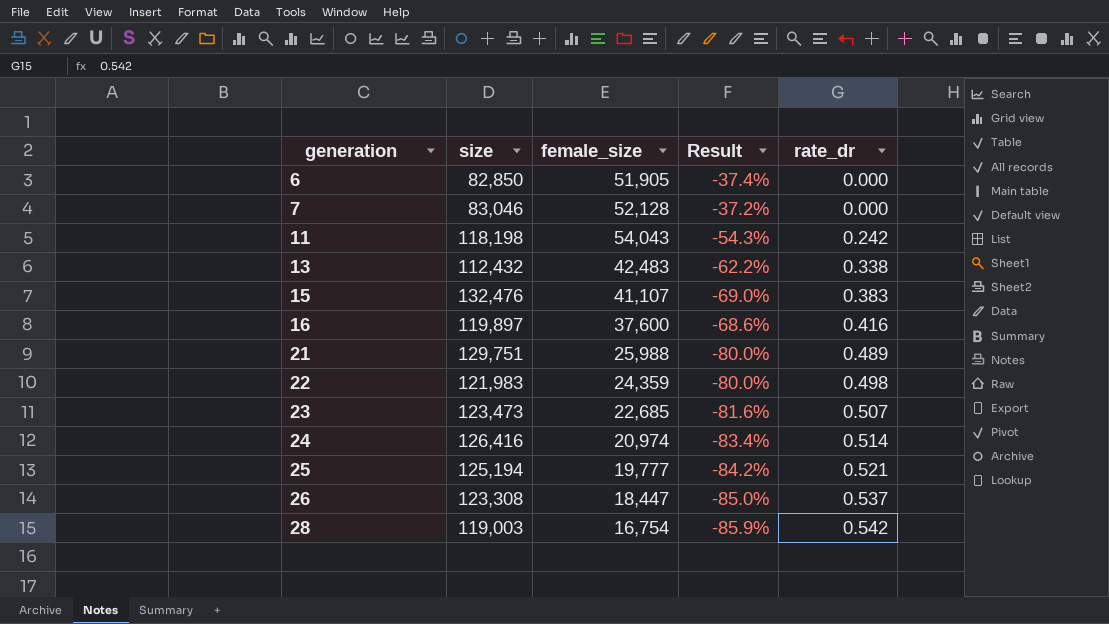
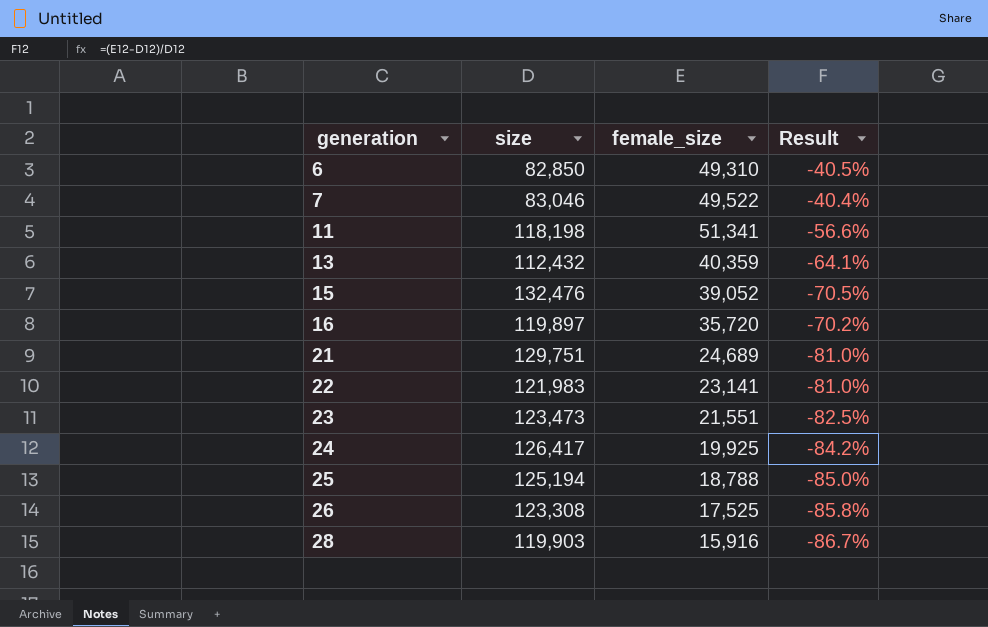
column rate_dr | position: 5 -> none
6 | female_size: 51,905 -> 49,310
6 | Result: -37.4% -> -40.5%
7 | female_size: 52,128 -> 49,522
7 | Result: -37.2% -> -40.4%
11 | female_size: 54,043 -> 51,341
11 | Result: -54.3% -> -56.6%
13 | female_size: 42,483 -> 40,359
13 | Result: -62.2% -> -64.1%
15 | female_size: 41,107 -> 39,052
15 | Result: -69.0% -> -70.5%
16 | female_size: 37,600 -> 35,720
16 | Result: -68.6% -> -70.2%
21 | female_size: 25,988 -> 24,689
21 | Result: -80.0% -> -81.0%
22 | female_size: 24,359 -> 23,141
22 | Result: -80.0% -> -81.0%
23 | female_size: 22,685 -> 21,551
23 | Result: -81.6% -> -82.5%
24 | size: 126,416 -> 126,417
24 | female_size: 20,974 -> 19,925
24 | Result: -83.4% -> -84.2%
25 | female_size: 19,777 -> 18,788
25 | Result: -84.2% -> -85.0%
26 | female_size: 18,447 -> 17,525
26 | Result: -85.0% -> -85.8%
28 | size: 119,003 -> 119,903
28 | female_size: 16,754 -> 15,916
28 | Result: -85.9% -> -86.7%

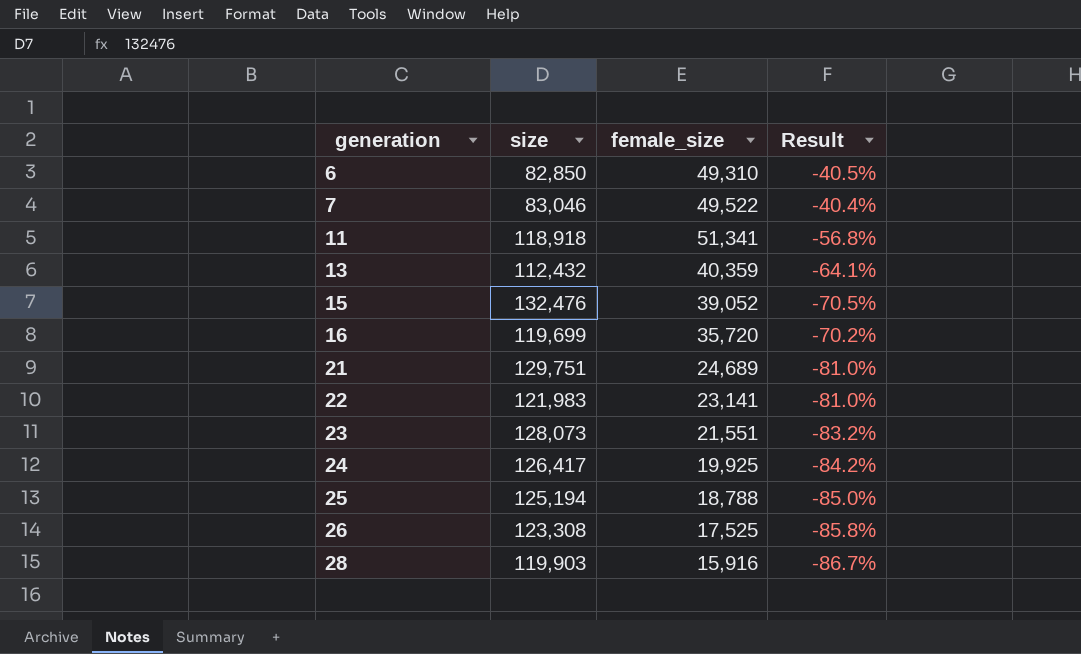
11 | size: 118,198 -> 118,918
11 | Result: -56.6% -> -56.8%
16 | size: 119,897 -> 119,699
23 | size: 123,473 -> 128,073
23 | Result: -82.5% -> -83.2%

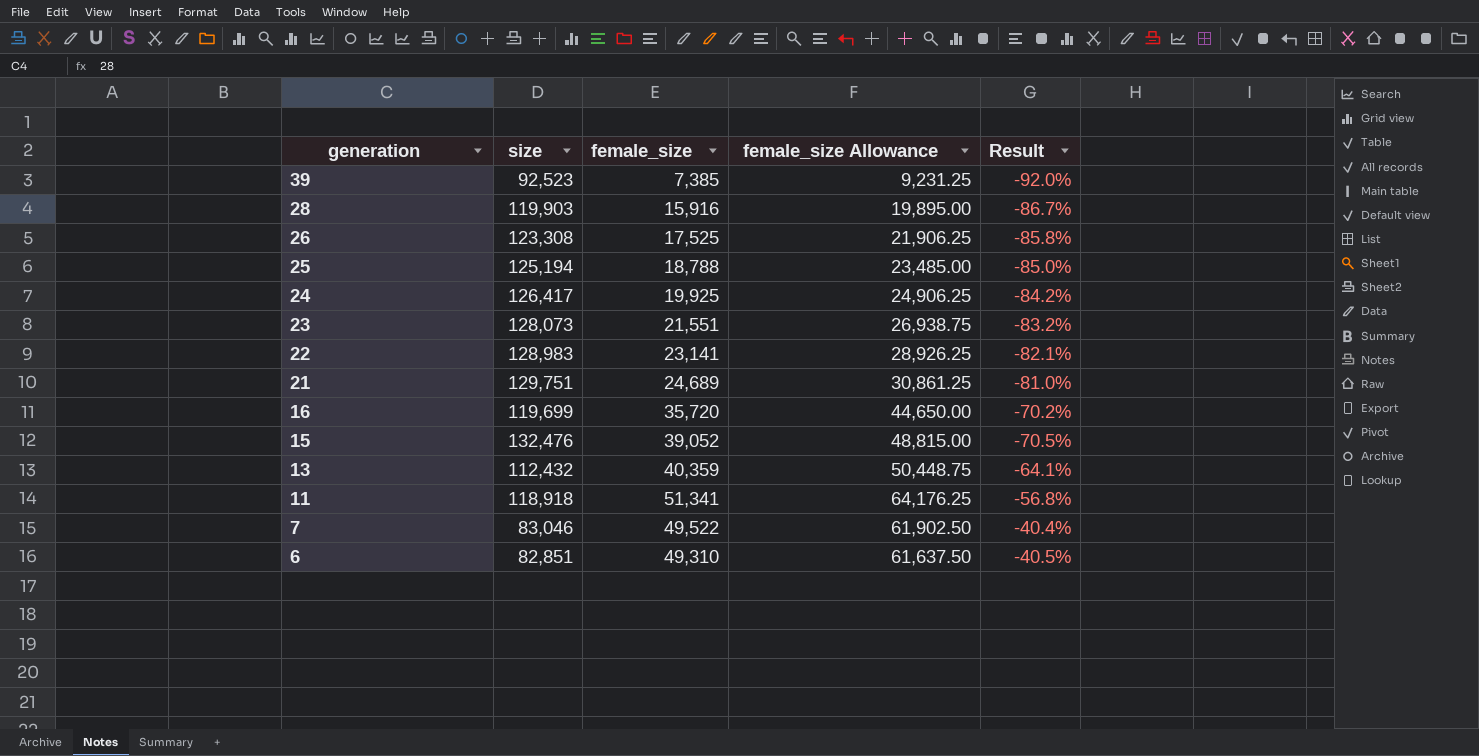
row order: generation ascending -> generation descending
column female_size Allowance | formula: none -> [female_size] * 1.25
row 39: none -> 92,523 | 7,385 | 9,231.25 | -92.0%
22 | size: 121,983 -> 128,983
22 | Result: -81.0% -> -82.1%
6 | size: 82,850 -> 82,851

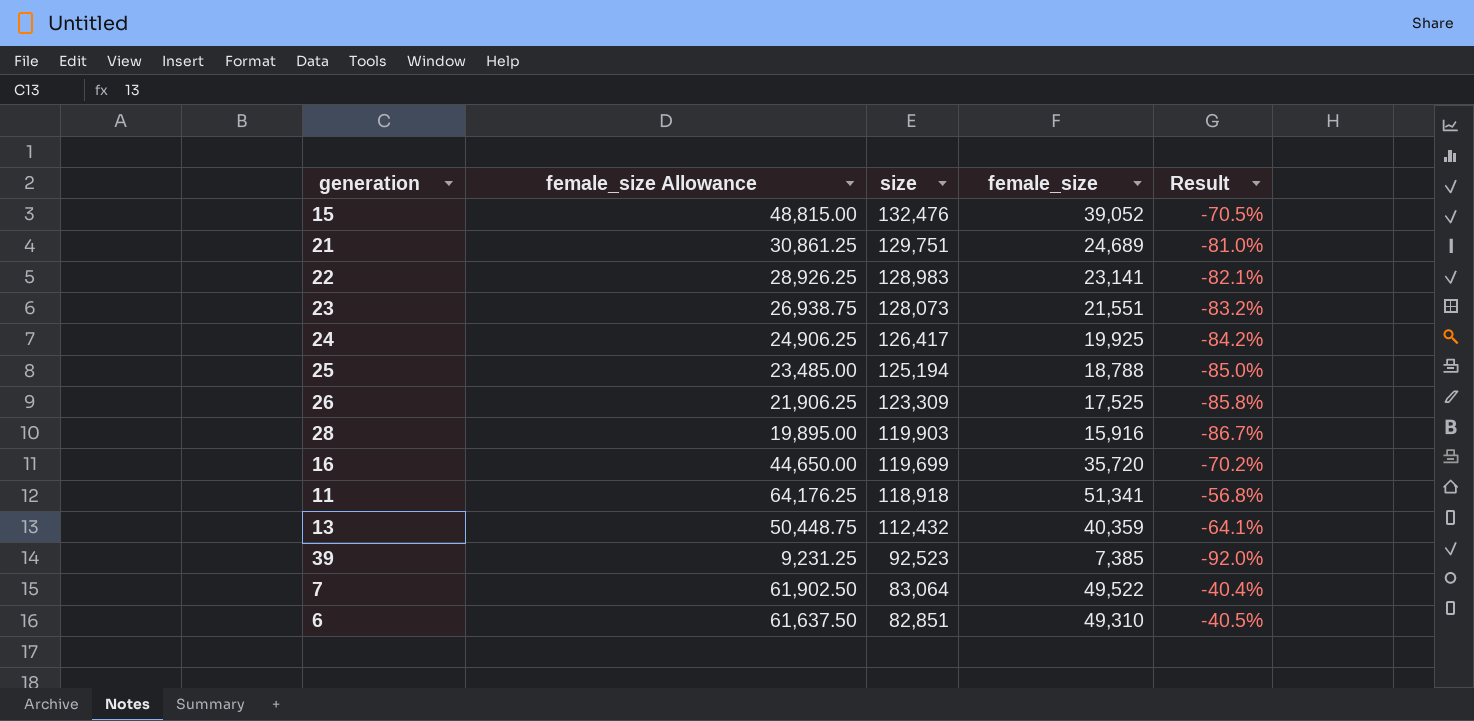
row order: generation descending -> size descending
column female_size Allowance | position: 4 -> 2
26 | size: 123,308 -> 123,309
7 | size: 83,046 -> 83,064

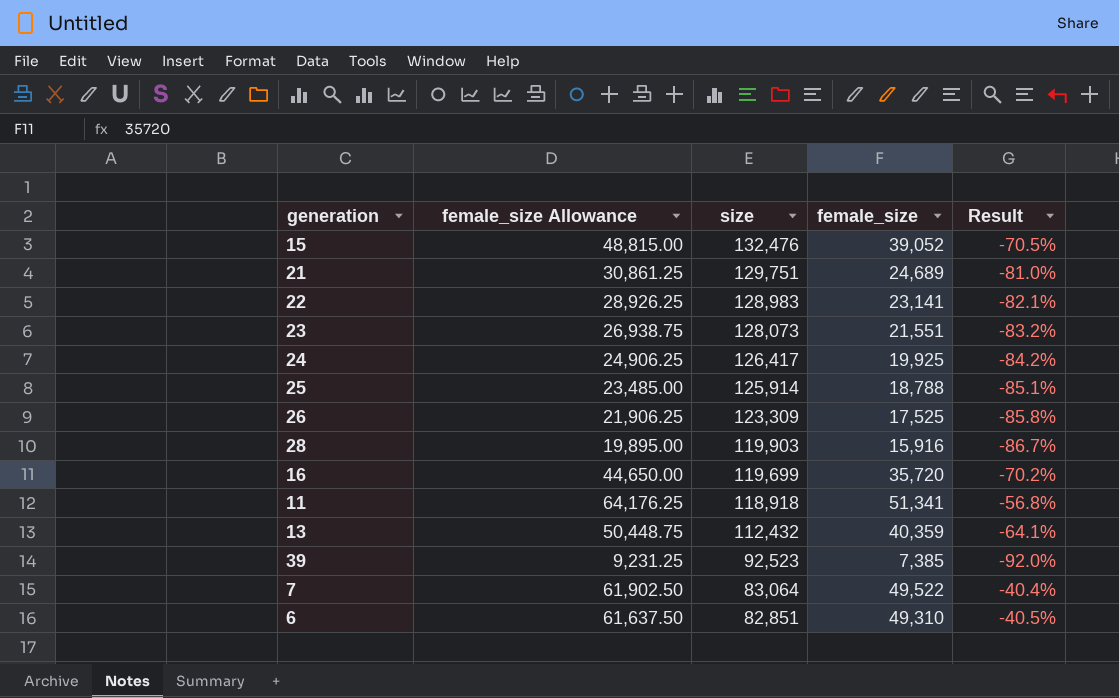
25 | size: 125,194 -> 125,914
25 | Result: -85.0% -> -85.1%

